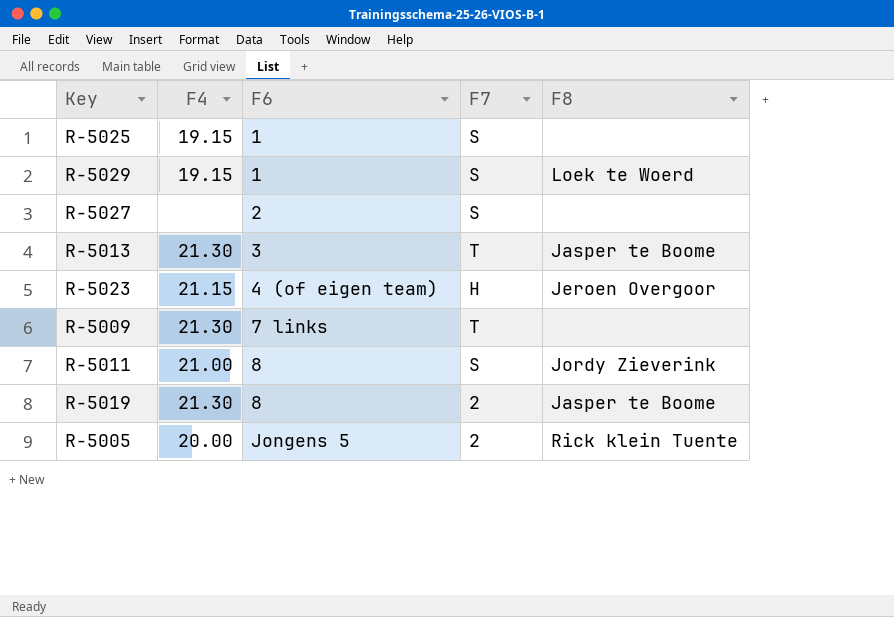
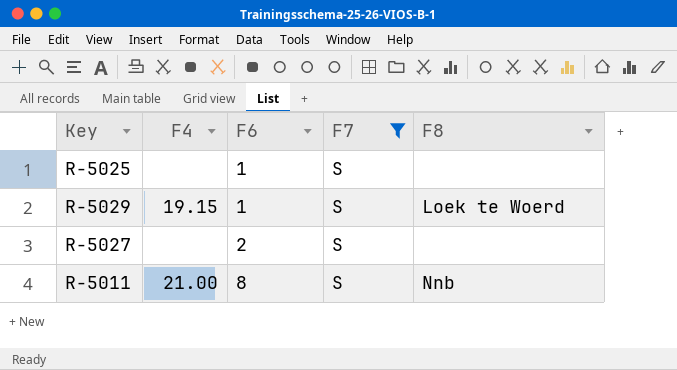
filter: none -> F7 = S
R-5025 | F4: 19.15 -> none
R-5011 | F8: Jordy Zieverink -> Nnb

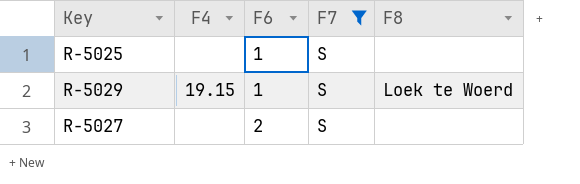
row R-5011: 21.00 | 8 | S | Nnb -> none

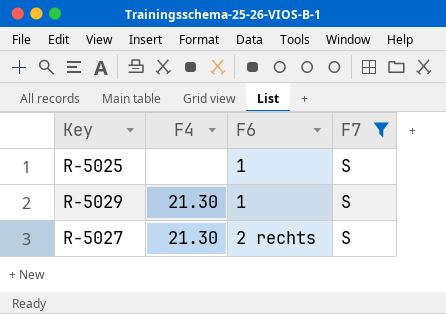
column F8 | position: 5 -> none
R-5029 | F4: 19.15 -> 21.30
R-5027 | F4: none -> 21.30
R-5027 | F6: 2 -> 2 rechts

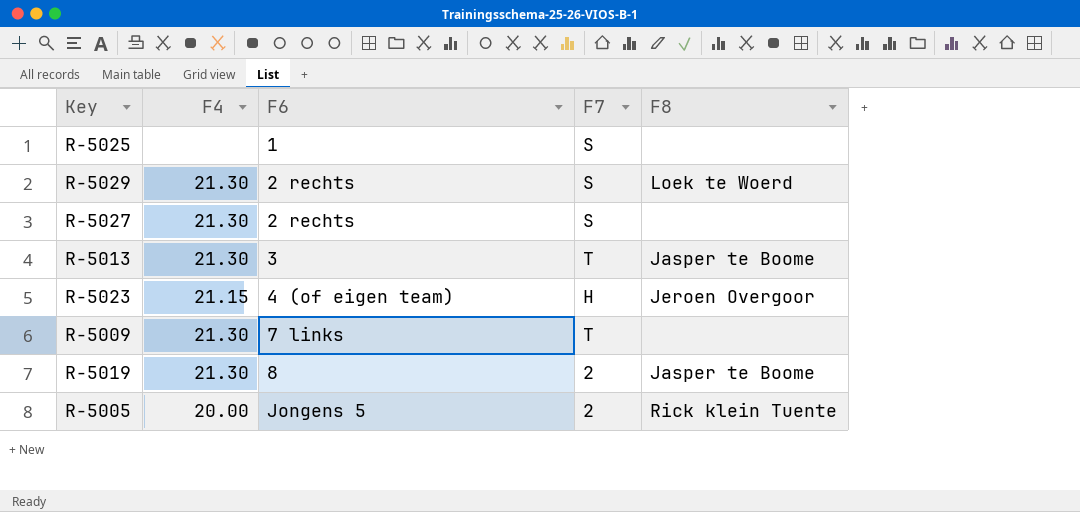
filter: F7 = S -> none
column F8 | position: none -> 5
R-5029 | F6: 1 -> 2 rechts

